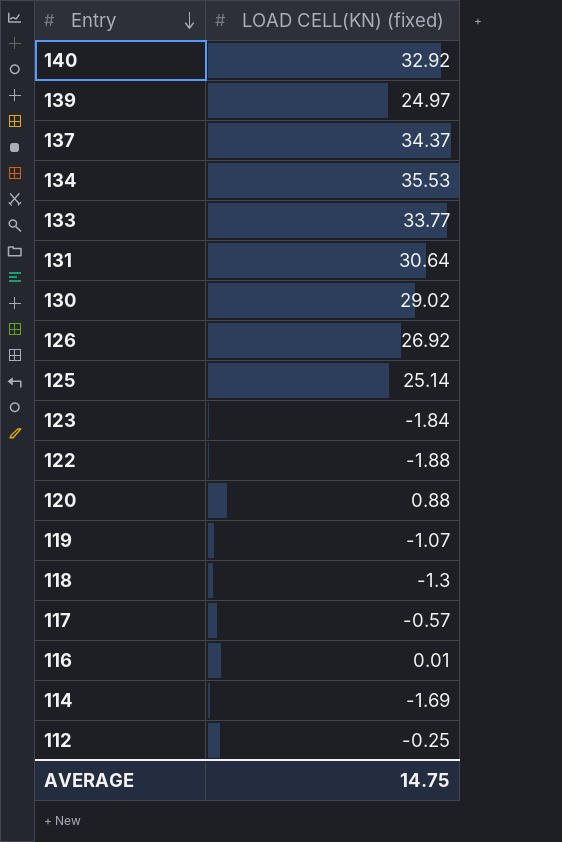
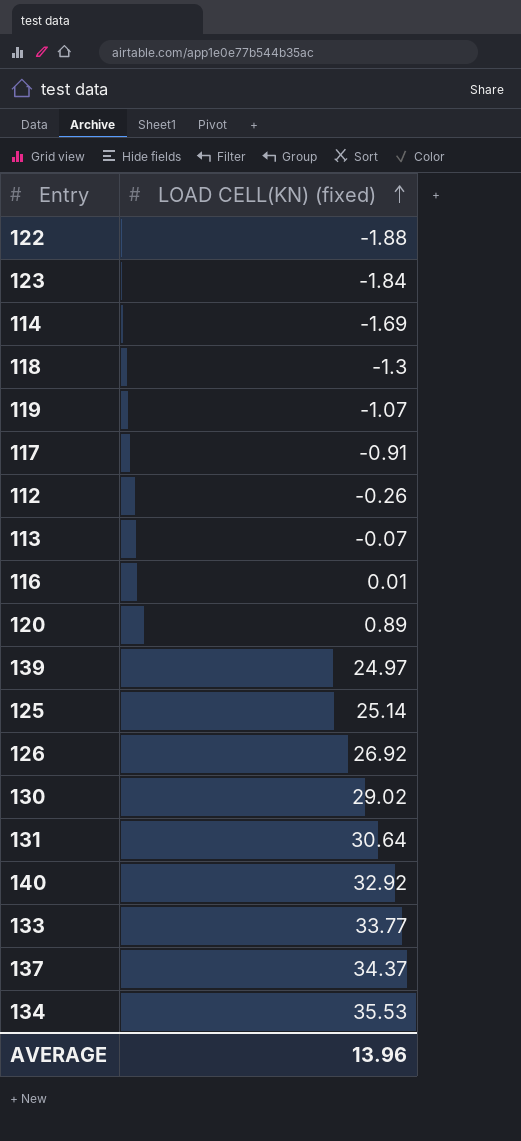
row order: Entry descending -> LOAD CELL(KN) (fixed) ascending
117 | LOAD CELL(KN) (fixed): -0.57 -> -0.91
112 | LOAD CELL(KN) (fixed): -0.25 -> -0.26
row 113: none -> -0.07
120 | LOAD CELL(KN) (fixed): 0.88 -> 0.89
AVERAGE | LOAD CELL(KN) (fixed): 14.75 -> 13.96

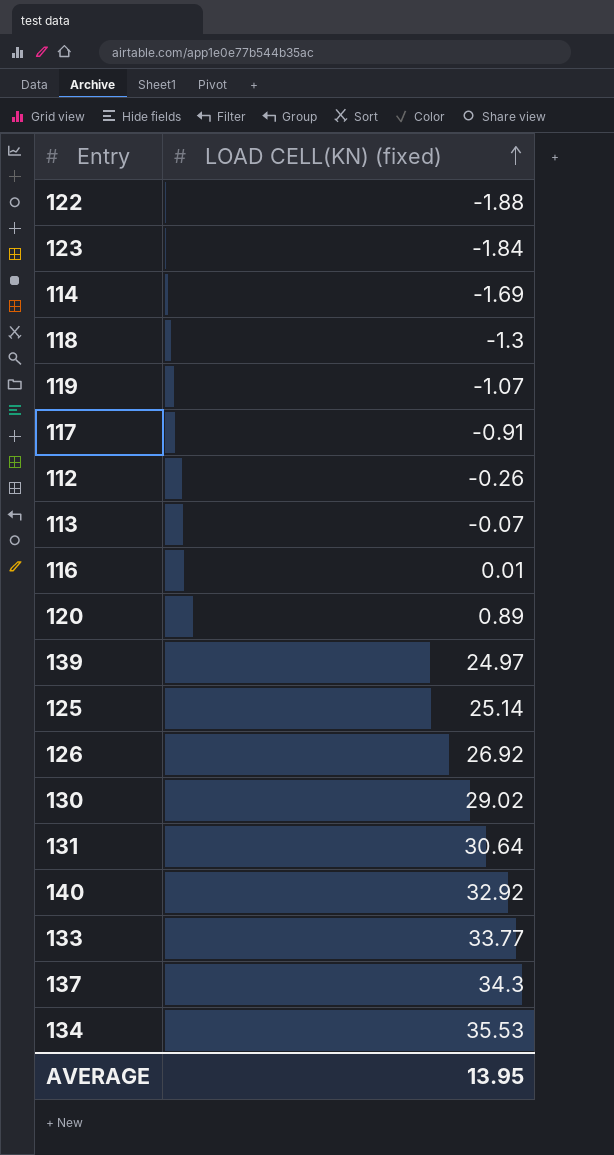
137 | LOAD CELL(KN) (fixed): 34.37 -> 34.3
AVERAGE | LOAD CELL(KN) (fixed): 13.96 -> 13.95

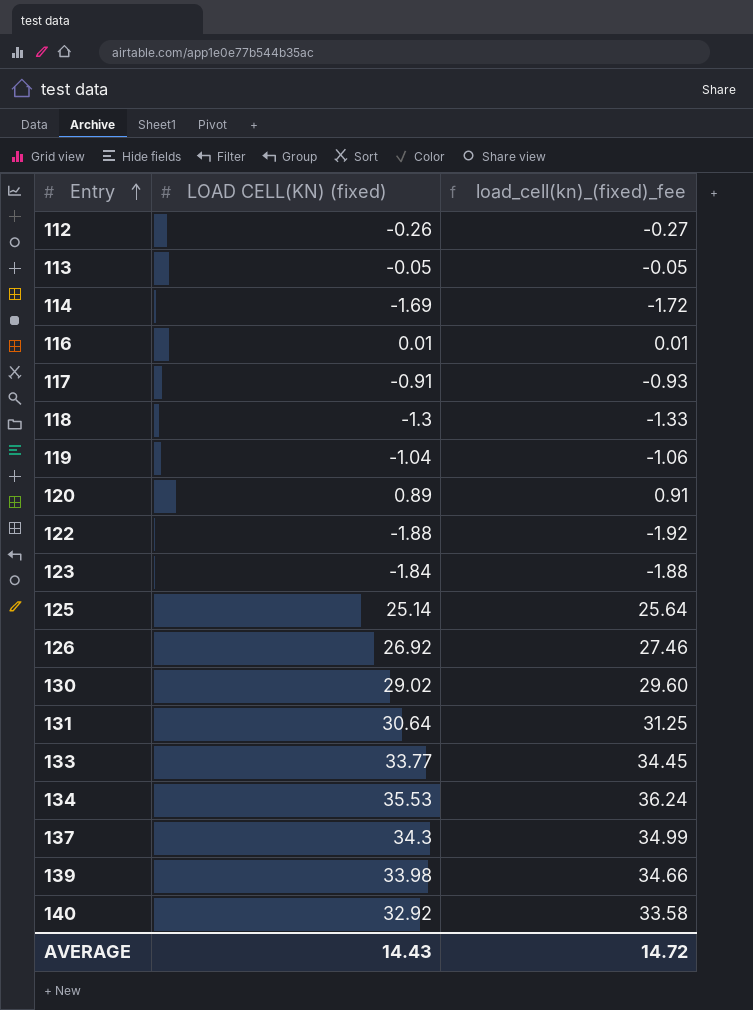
row order: LOAD CELL(KN) (fixed) ascending -> Entry ascending
column load_cell(kn)_(fixed)_fee | formula: none -> [LOAD CELL(KN) (fixed)] * 1.02
113 | LOAD CELL(KN) (fixed): -0.07 -> -0.05
119 | LOAD CELL(KN) (fixed): -1.07 -> -1.04
139 | LOAD CELL(KN) (fixed): 24.97 -> 33.98
AVERAGE | LOAD CELL(KN) (fixed): 13.95 -> 14.43

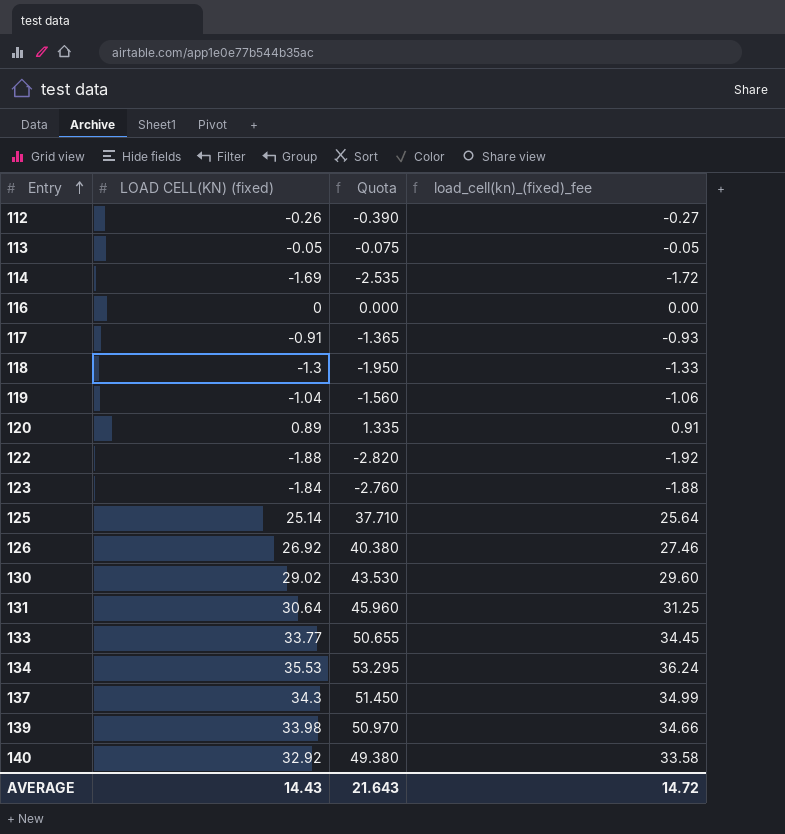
column Quota | formula: none -> [LOAD CELL(KN) (fixed)] * 1.5
116 | LOAD CELL(KN) (fixed): 0.01 -> 0
116 | load_cell(kn)_(fixed)_fee: 0.01 -> 0.00

